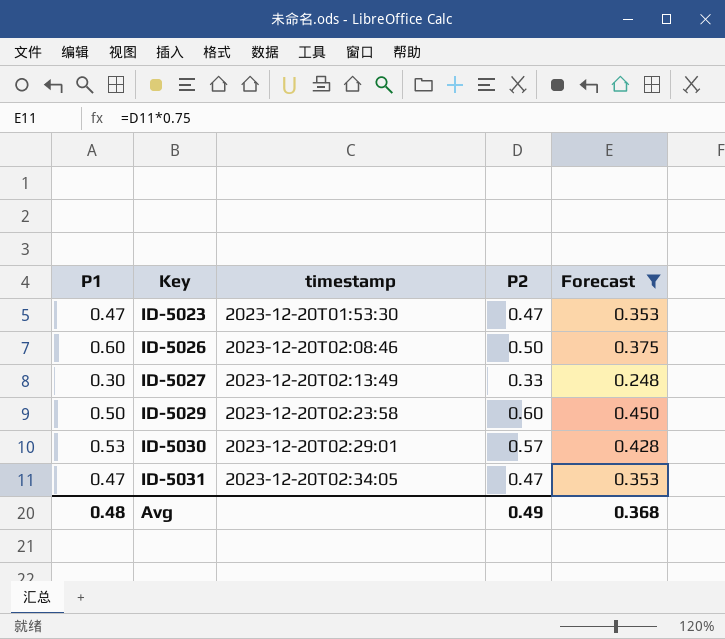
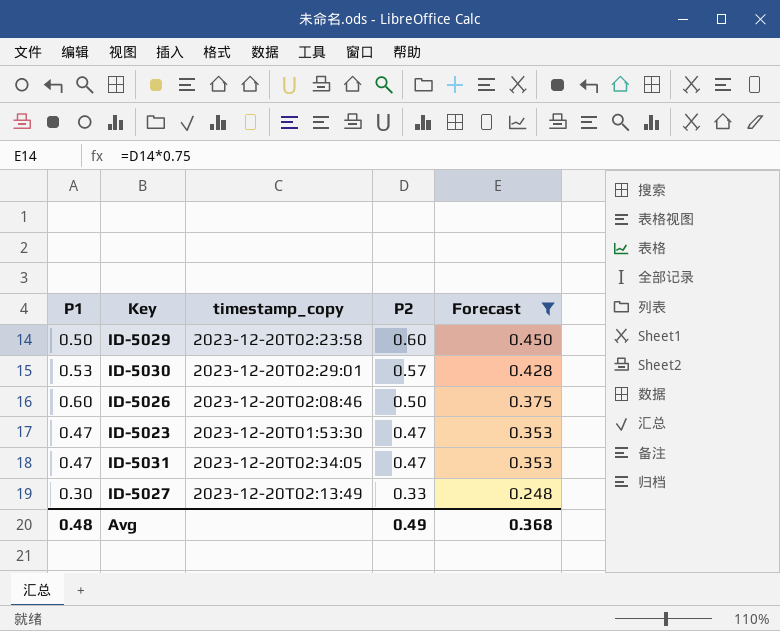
row order: Key ascending -> P2 descending
column name: timestamp -> timestamp_copy

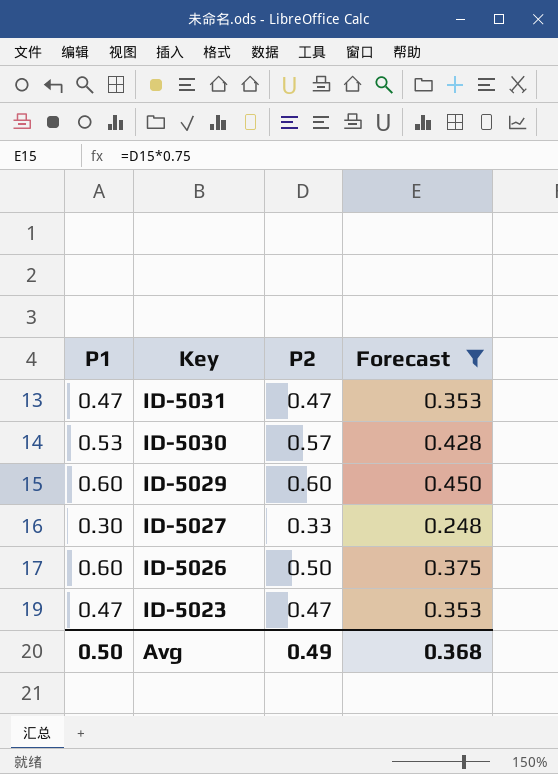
row order: P2 descending -> Key descending
column timestamp_copy | position: 3 -> none
ID-5029 | P1: 0.50 -> 0.60
Avg | P1: 0.48 -> 0.50

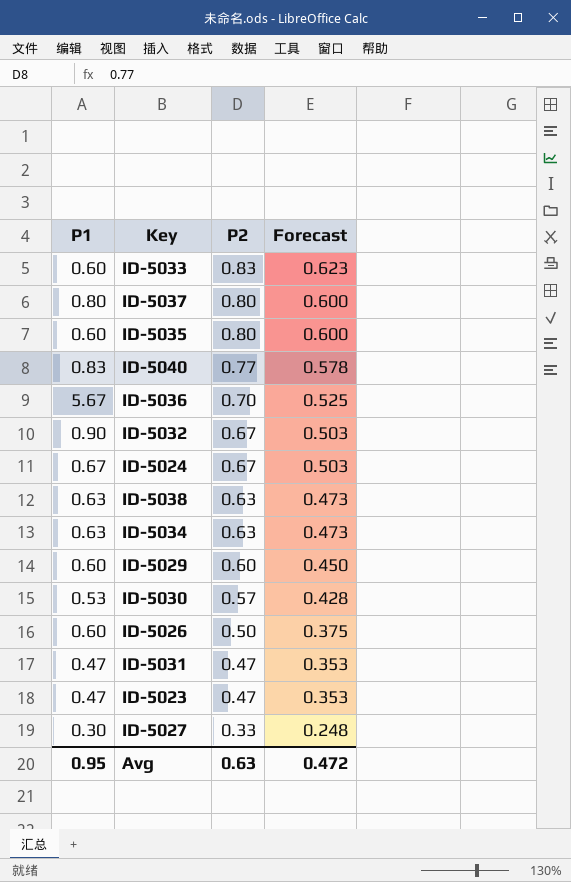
filter: Forecast <= 0.450 -> none
row order: Key descending -> P2 descending
Avg | P1: 0.50 -> 0.95
Avg | P2: 0.49 -> 0.63
Avg | Forecast: 0.368 -> 0.472

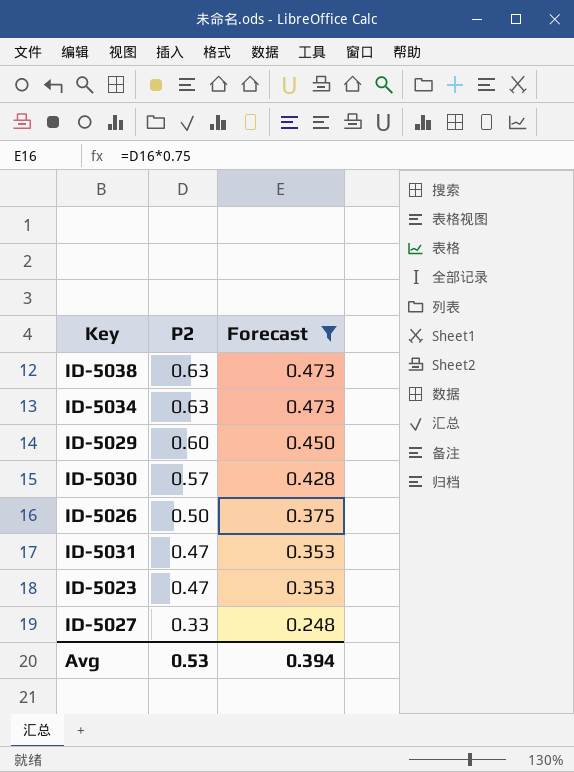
filter: none -> Forecast <= 0.473
column P1 | position: 1 -> none
Avg | P2: 0.63 -> 0.53
Avg | Forecast: 0.472 -> 0.394

